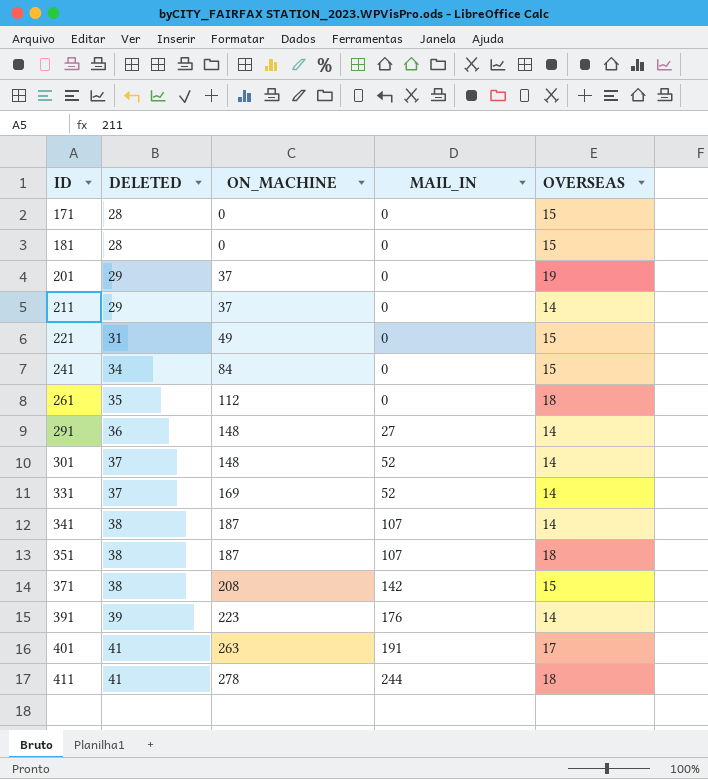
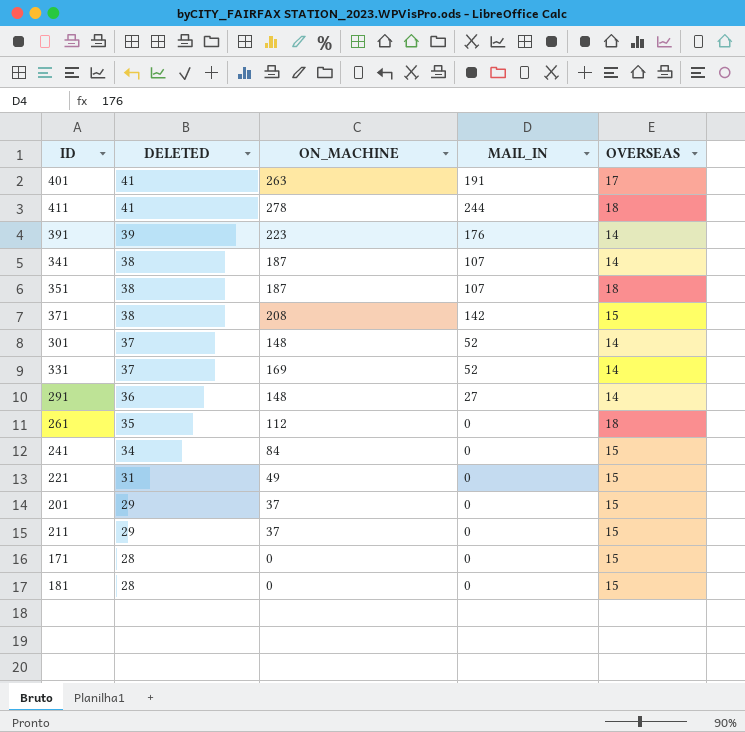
row order: ID ascending -> DELETED descending
201 | OVERSEAS: 19 -> 15
211 | OVERSEAS: 14 -> 15

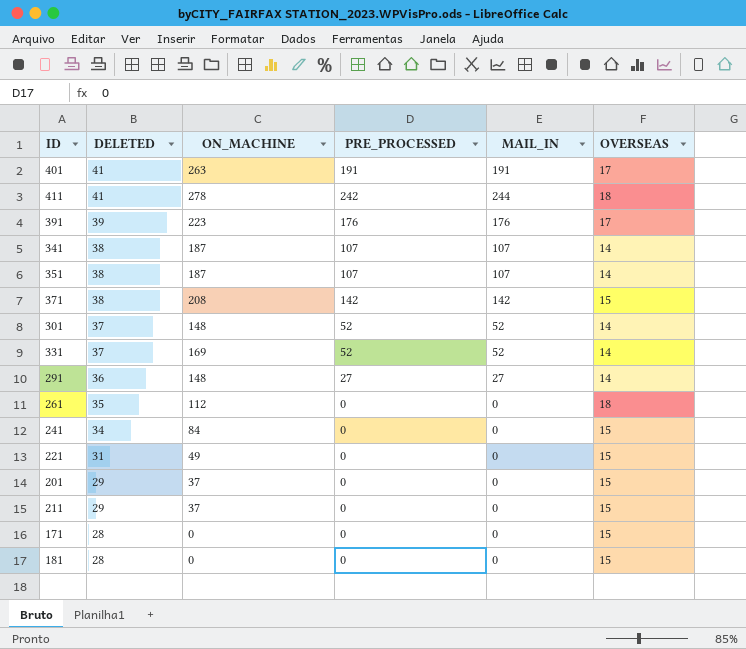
column PRE_PROCESSED | position: none -> 4
391 | OVERSEAS: 14 -> 17
351 | OVERSEAS: 18 -> 14

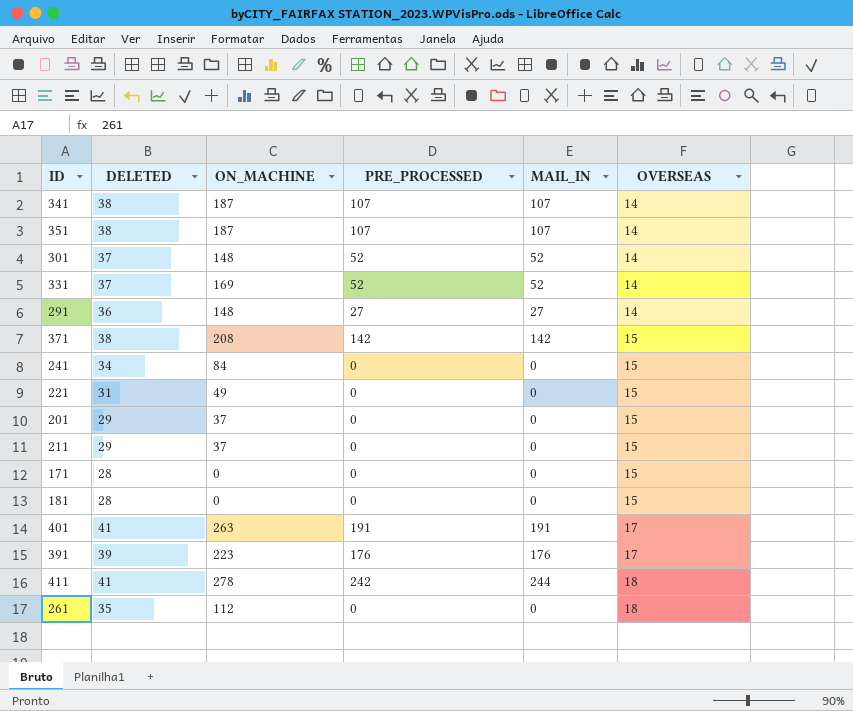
row order: DELETED descending -> OVERSEAS ascending

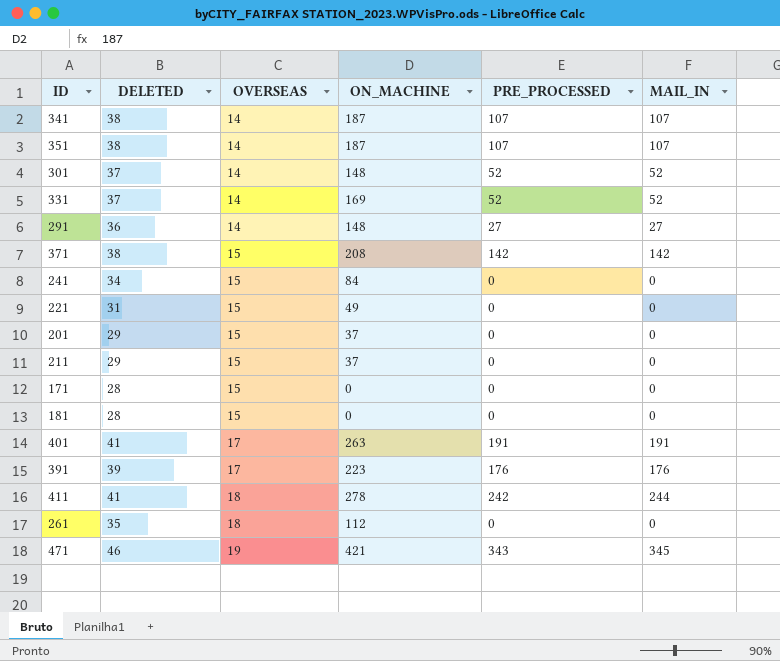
column OVERSEAS | position: 6 -> 3
row 471: none -> 46 | 19 | 421 | 343 | 345

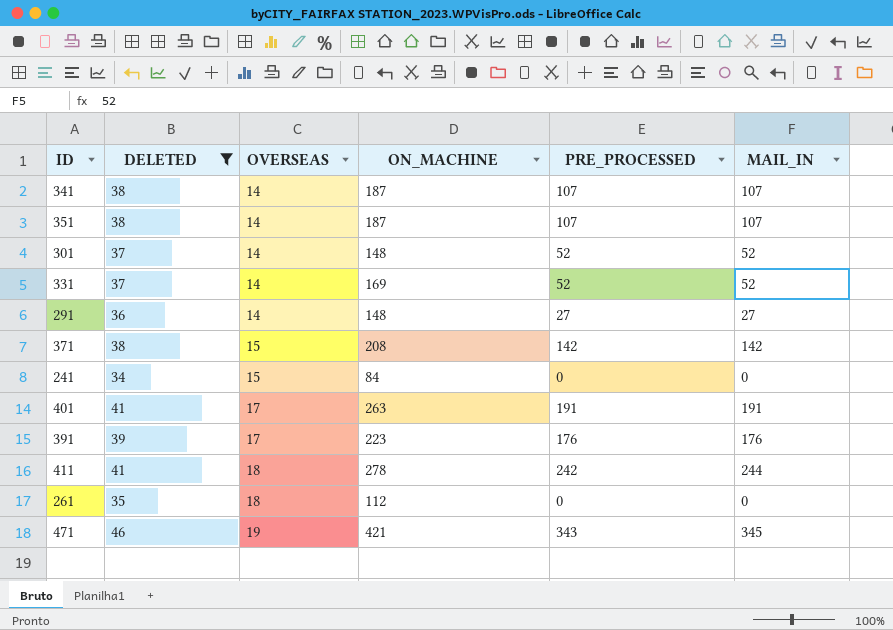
filter: none -> DELETED >= 34

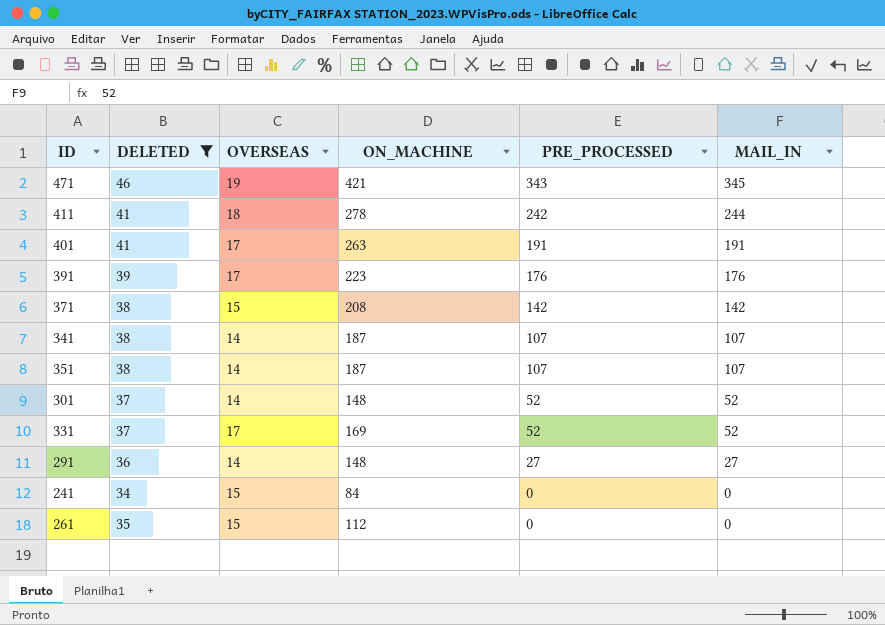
row order: OVERSEAS ascending -> PRE_PROCESSED descending
331 | OVERSEAS: 14 -> 17
261 | OVERSEAS: 18 -> 15

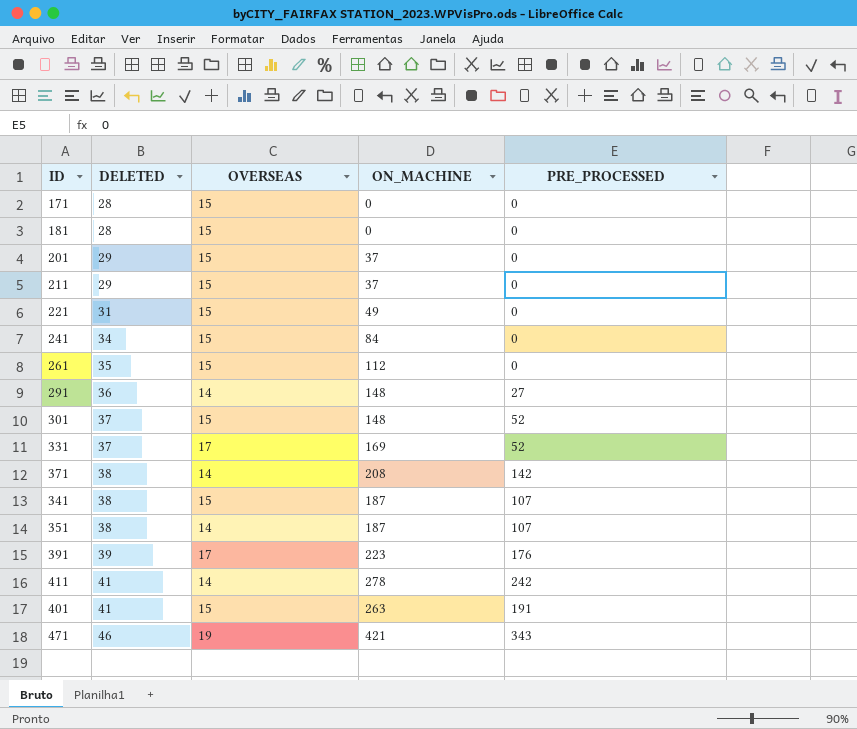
filter: DELETED >= 34 -> none
row order: PRE_PROCESSED descending -> DELETED ascending
column MAIL_IN | position: 6 -> none
301 | OVERSEAS: 14 -> 15
371 | OVERSEAS: 15 -> 14
341 | OVERSEAS: 14 -> 15
411 | OVERSEAS: 18 -> 14
401 | OVERSEAS: 17 -> 15

